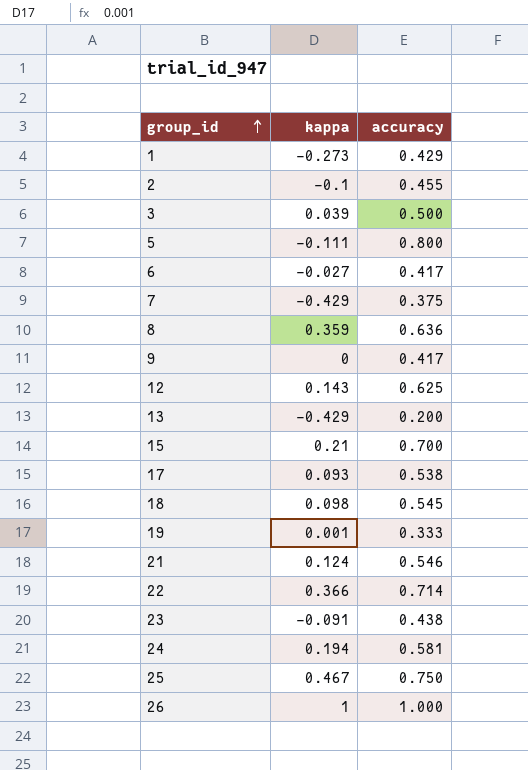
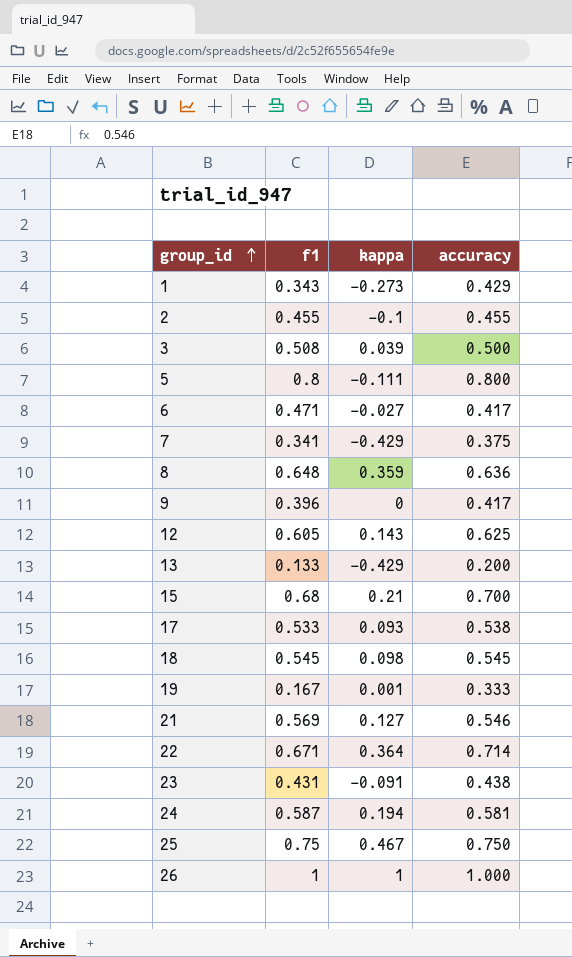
column f1 | position: none -> 2
21 | kappa: 0.124 -> 0.127
22 | kappa: 0.366 -> 0.364

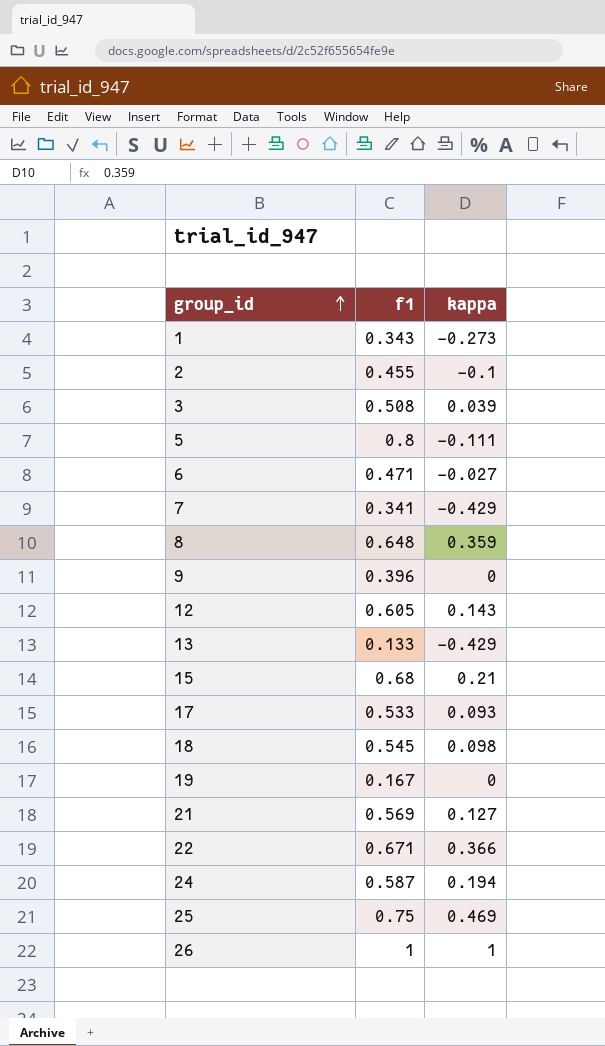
column accuracy | position: 4 -> none
row 23: 0.431 | -0.091 | 0.438 -> none
19 | kappa: 0.001 -> 0
22 | kappa: 0.364 -> 0.366
25 | kappa: 0.467 -> 0.469

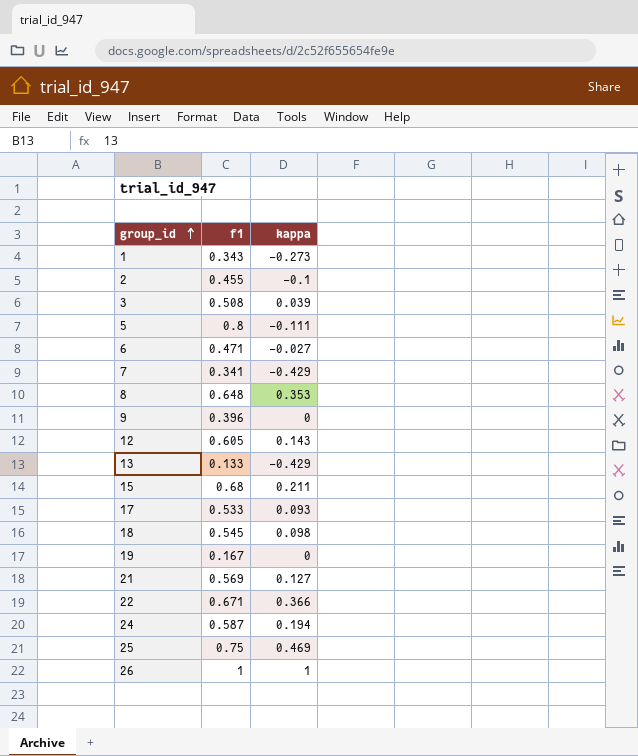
8 | kappa: 0.359 -> 0.353
15 | kappa: 0.21 -> 0.211

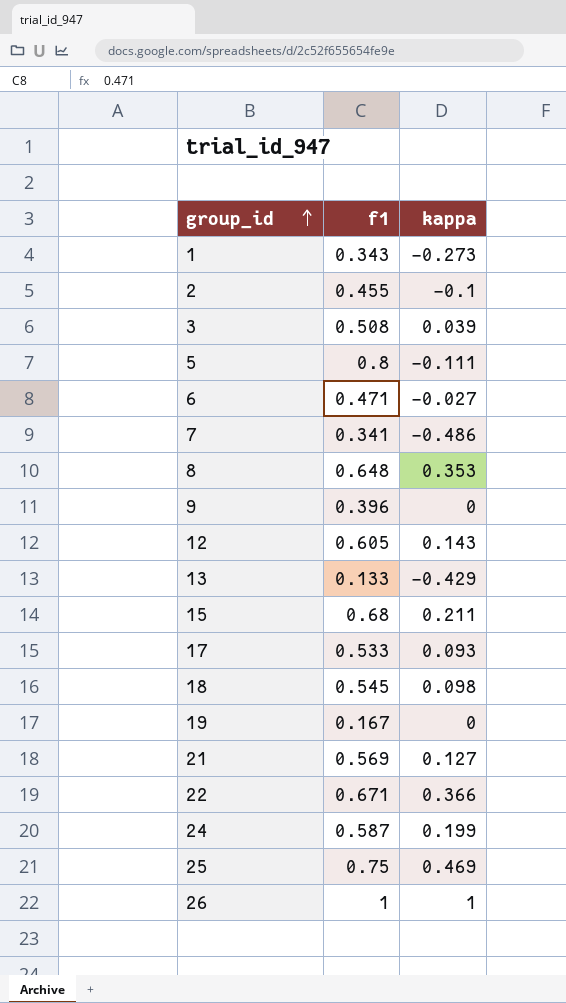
7 | kappa: -0.429 -> -0.486
24 | kappa: 0.194 -> 0.199

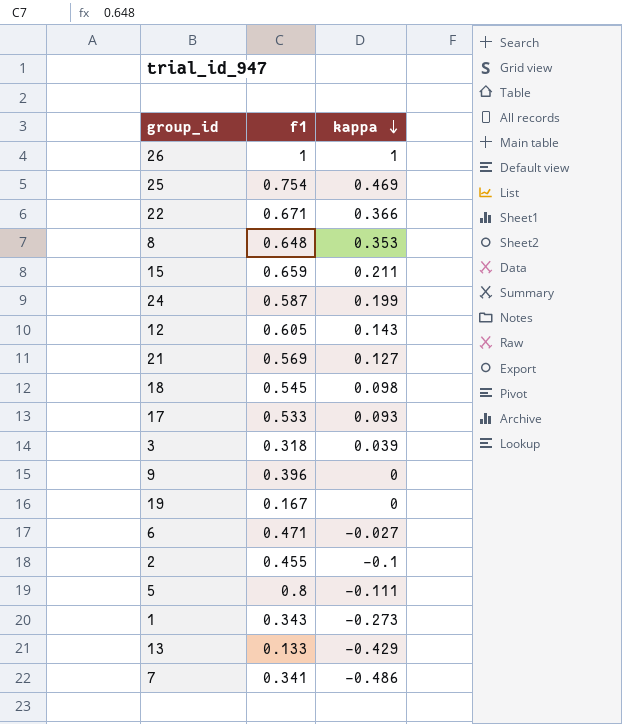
row order: group_id ascending -> kappa descending
25 | f1: 0.75 -> 0.754
15 | f1: 0.68 -> 0.659
3 | f1: 0.508 -> 0.318

